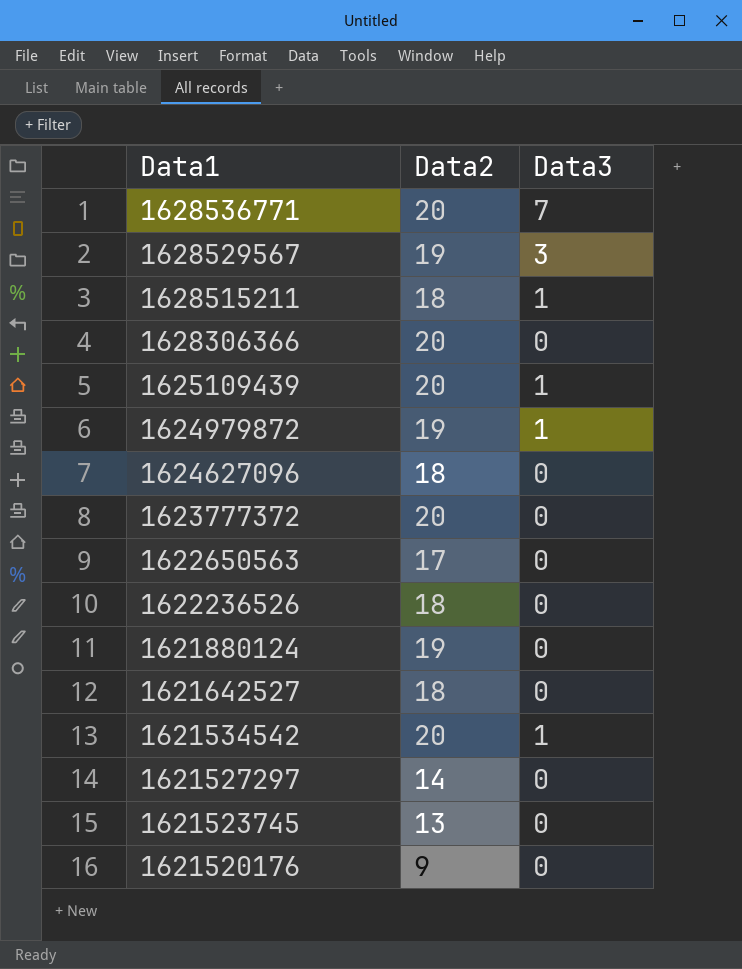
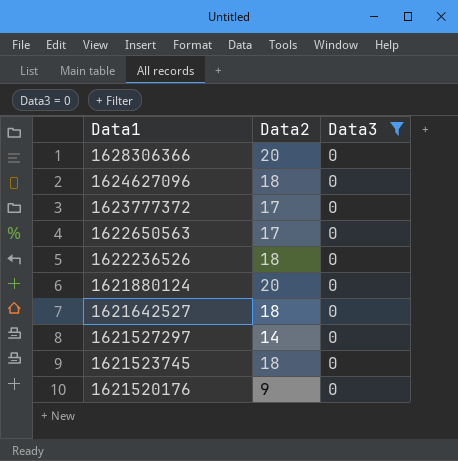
filter: none -> Data3 = 0
1623777372 | Data2: 20 -> 17
1621880124 | Data2: 19 -> 20
1621523745 | Data2: 13 -> 18

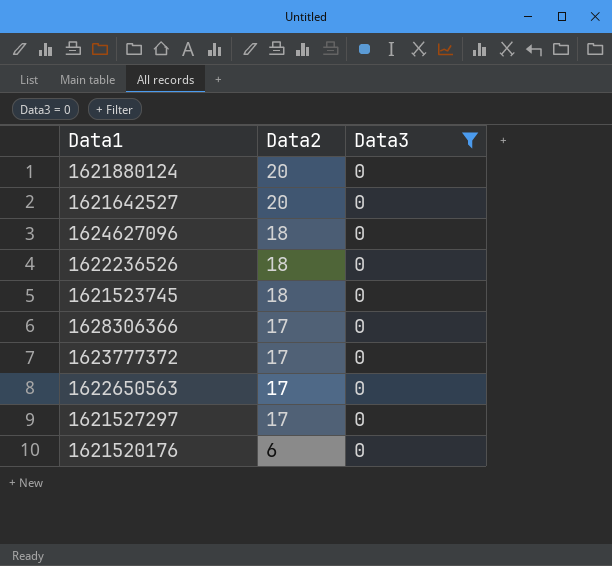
row order: Data1 descending -> Data2 descending
1621642527 | Data2: 18 -> 20
1628306366 | Data2: 20 -> 17
1621527297 | Data2: 14 -> 17
1621520176 | Data2: 9 -> 6

